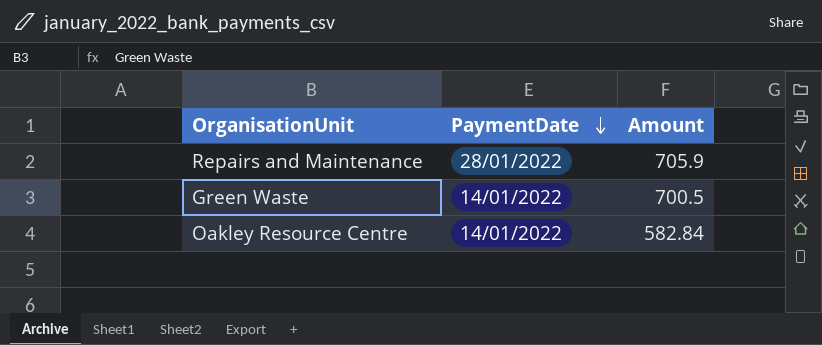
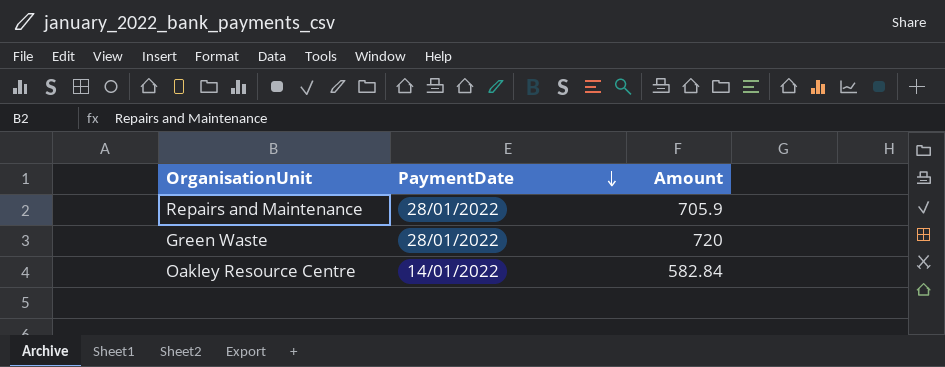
Green Waste | PaymentDate: 14/01/2022 -> 28/01/2022
Green Waste | Amount: 700.5 -> 720

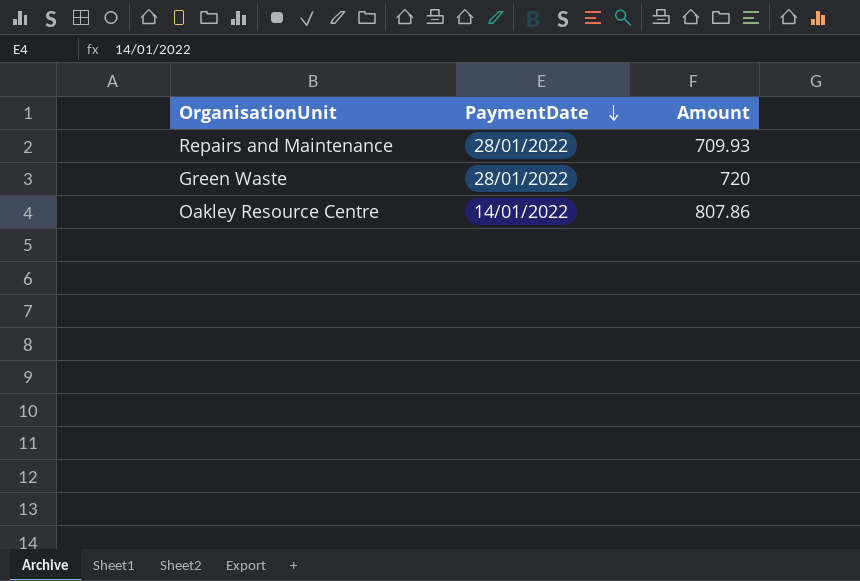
Repairs and Maintenance | Amount: 705.9 -> 709.93
Oakley Resource Centre | Amount: 582.84 -> 807.86

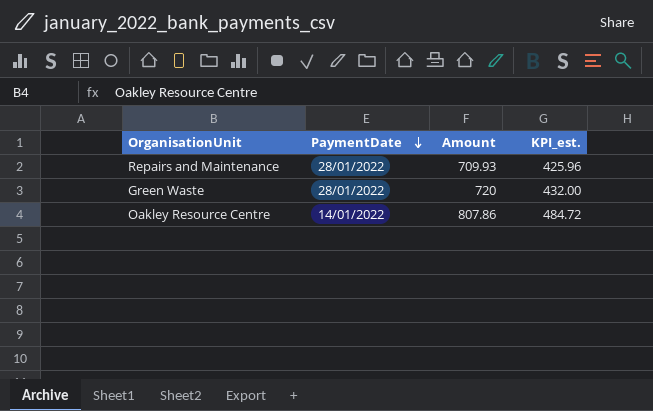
column KPI_est. | formula: none -> [Amount] * 0.6

